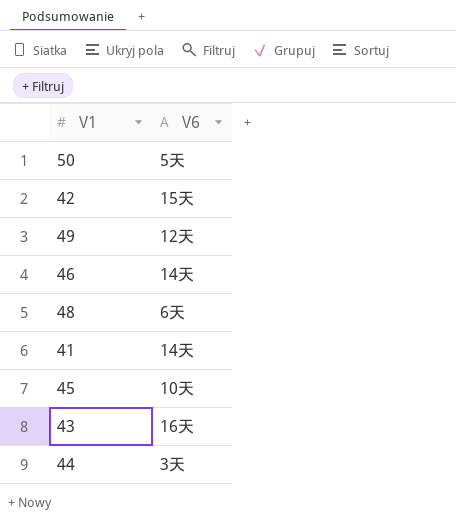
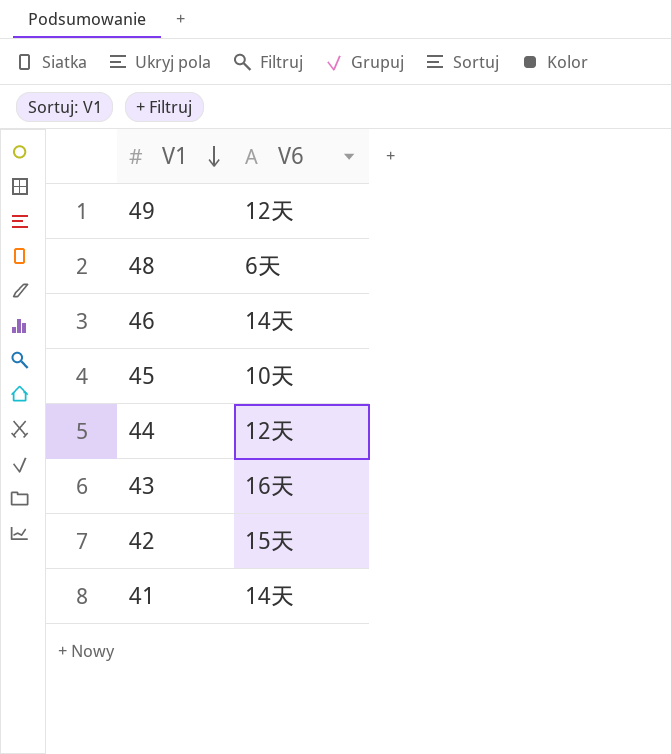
row order: none -> V1 descending
row 50: 5天 -> none
44 | V6: 3天 -> 12天

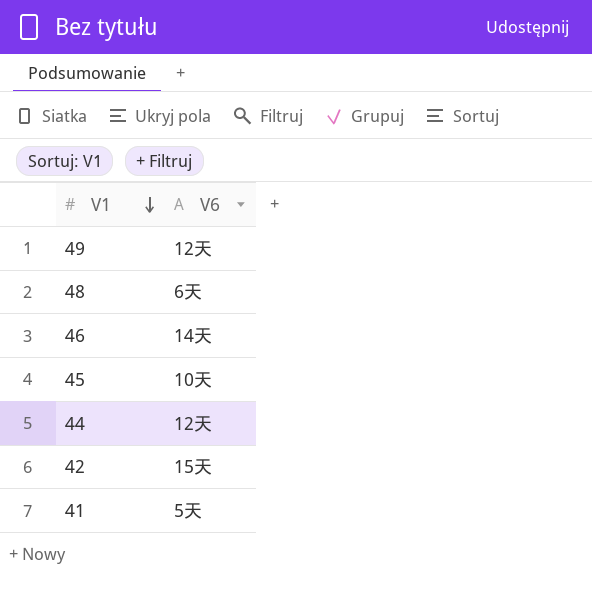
row 43: 16天 -> none
41 | V6: 14天 -> 5天

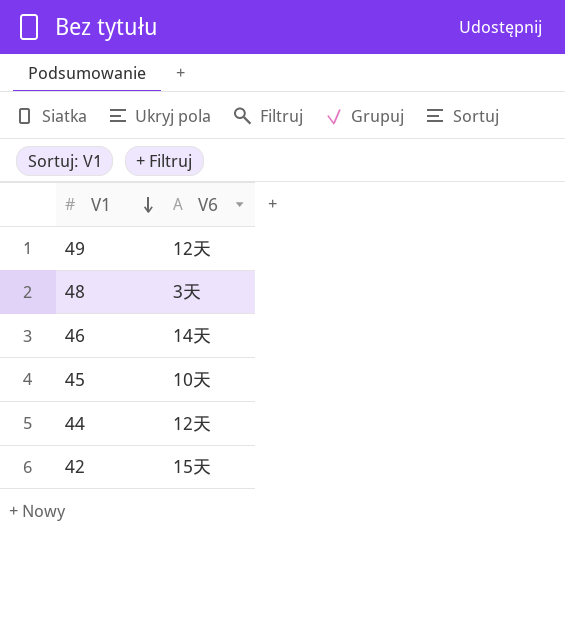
row 41: 5天 -> none
48 | V6: 6天 -> 3天

